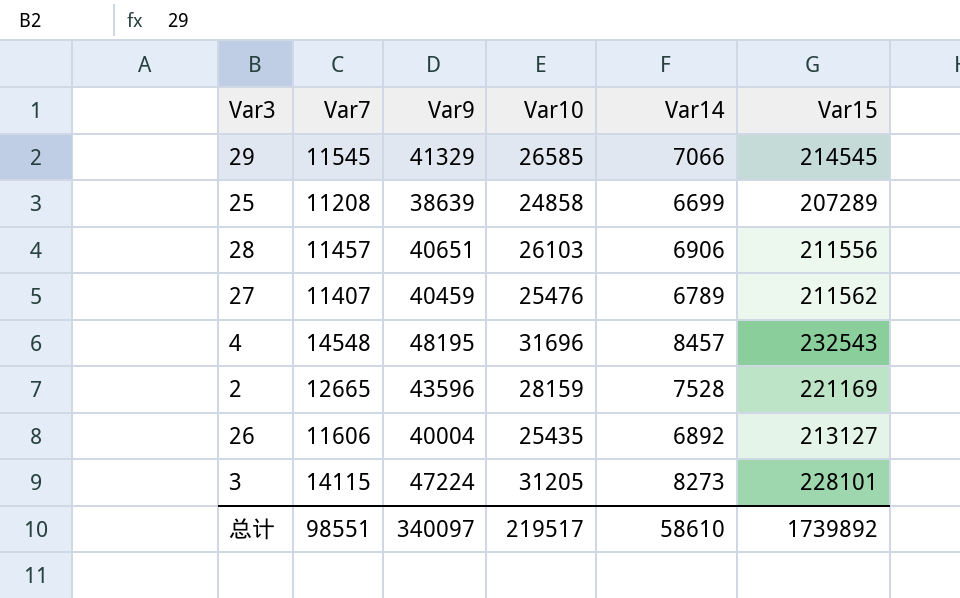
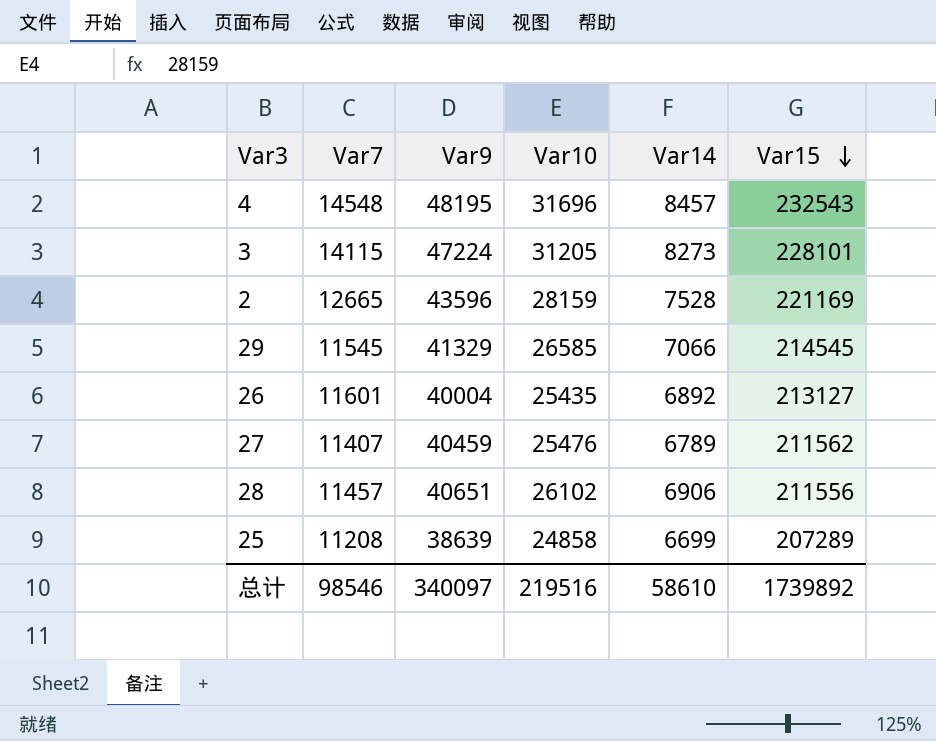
row order: none -> Var15 descending
26 | Var7: 11606 -> 11601
28 | Var10: 26103 -> 26102
总计 | Var7: 98551 -> 98546
总计 | Var10: 219517 -> 219516

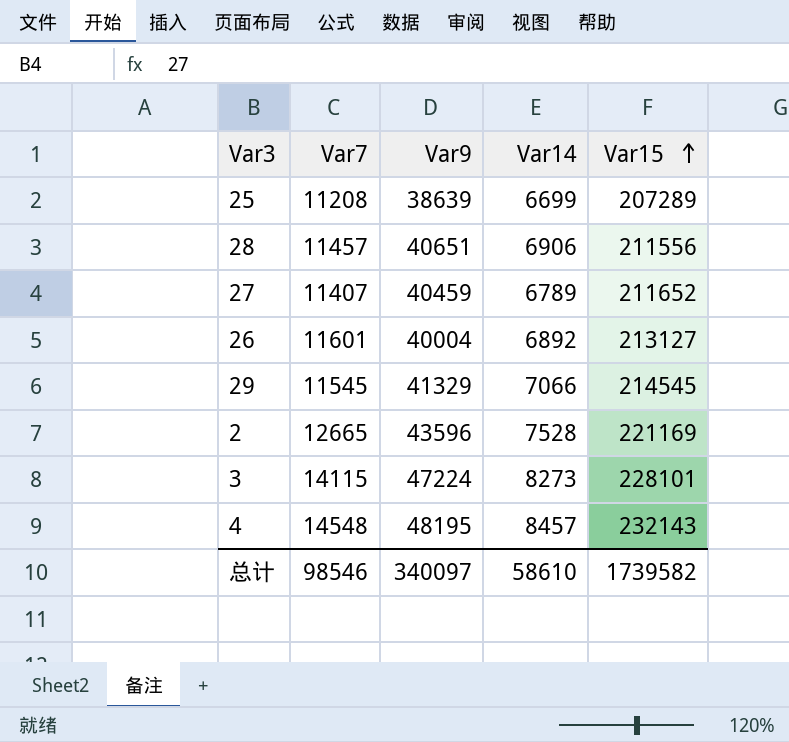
row order: Var15 descending -> Var15 ascending
column Var10 | position: 4 -> none
27 | Var15: 211562 -> 211652
4 | Var15: 232543 -> 232143
总计 | Var15: 1739892 -> 1739582

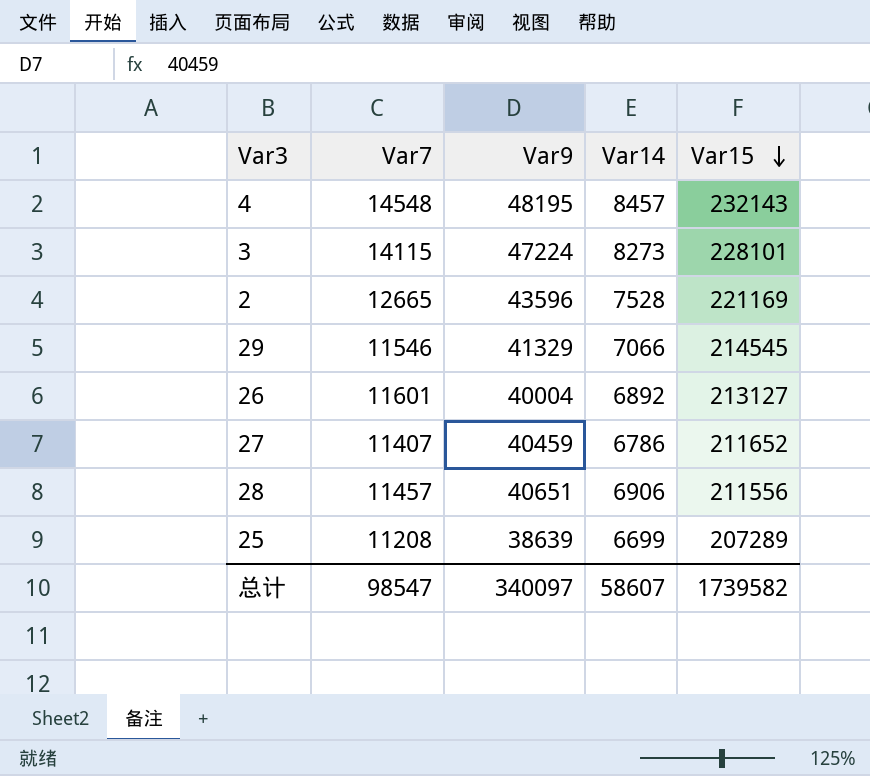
row order: Var15 ascending -> Var15 descending
29 | Var7: 11545 -> 11546
27 | Var14: 6789 -> 6786
总计 | Var7: 98546 -> 98547
总计 | Var14: 58610 -> 58607

